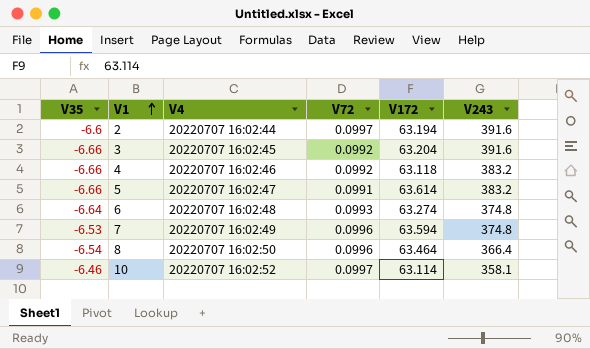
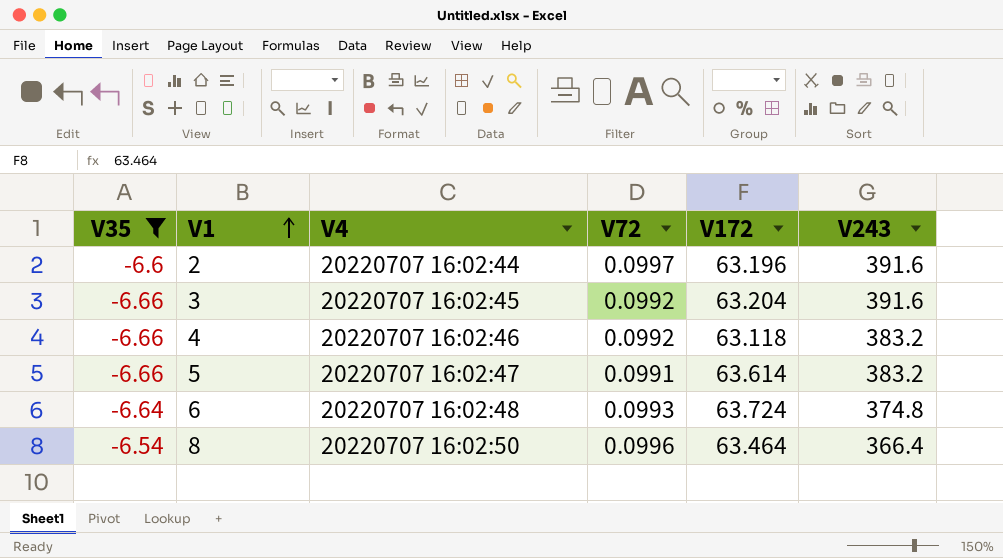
filter: none -> V35 <= -6.54
2 | V172: 63.194 -> 63.196
6 | V172: 63.274 -> 63.724

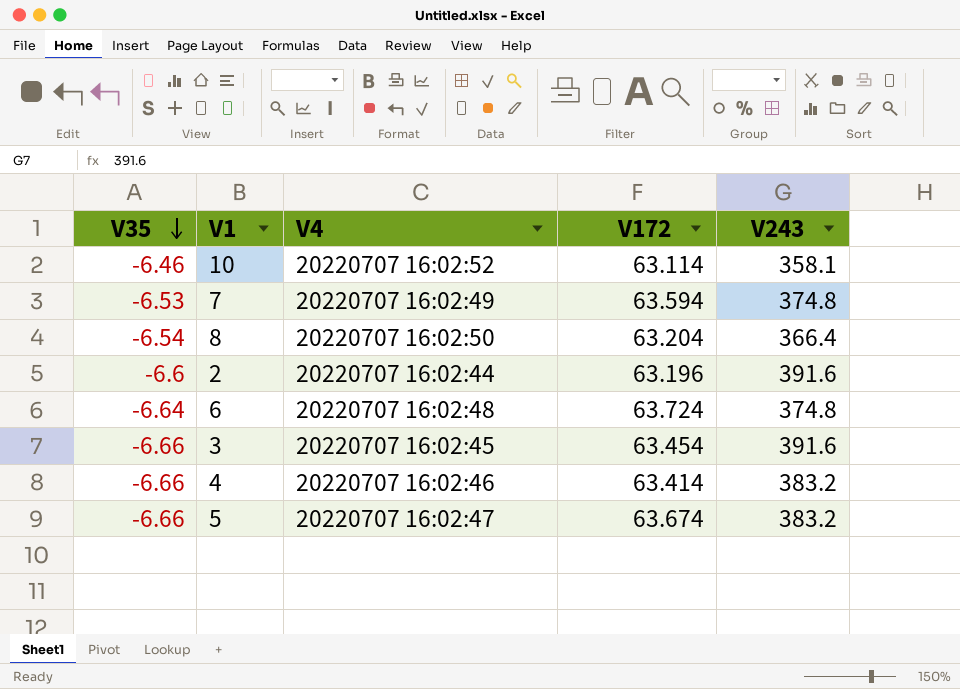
filter: V35 <= -6.54 -> none
row order: V1 ascending -> V35 descending
column V72 | position: 4 -> none
8 | V172: 63.464 -> 63.204
3 | V172: 63.204 -> 63.454
4 | V172: 63.118 -> 63.414
5 | V172: 63.614 -> 63.674

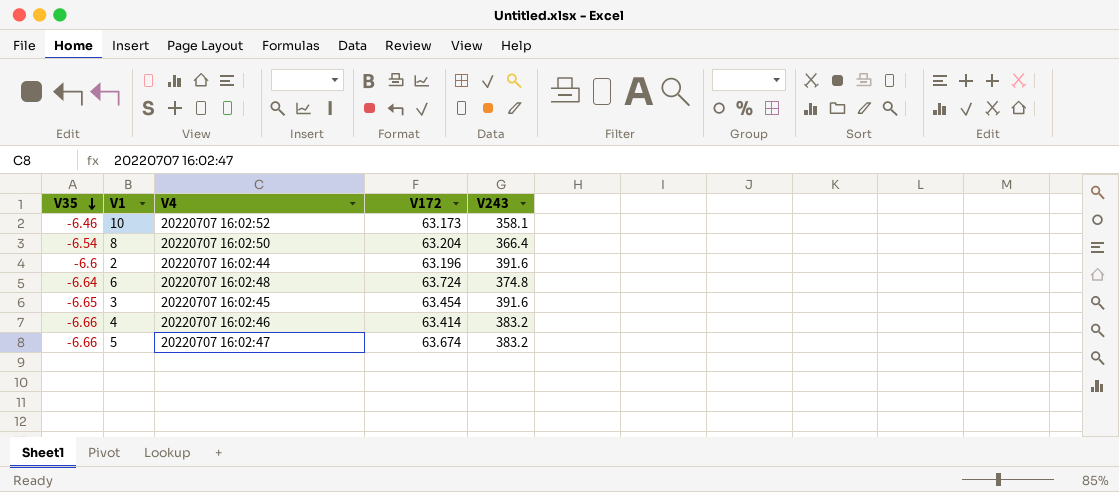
row 7: -6.53 | 20220707 16:02:49 | 63.594 | 374.8 -> none
10 | V172: 63.114 -> 63.173
3 | V35: -6.66 -> -6.65

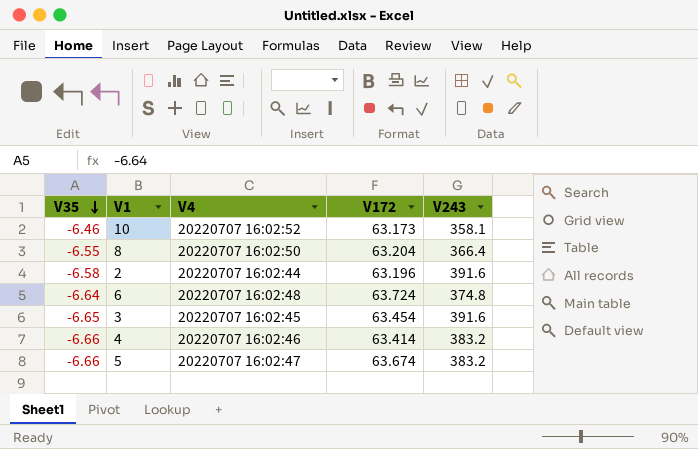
8 | V35: -6.54 -> -6.55
2 | V35: -6.6 -> -6.58

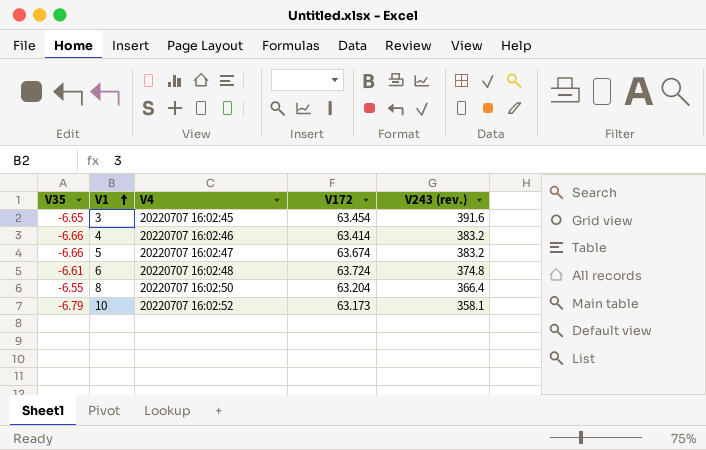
row order: V35 descending -> V1 ascending
column name: V243 -> V243 (rev.)
row 2: -6.58 | 20220707 16:02:44 | 63.196 | 391.6 -> none
6 | V35: -6.64 -> -6.61
10 | V35: -6.46 -> -6.79

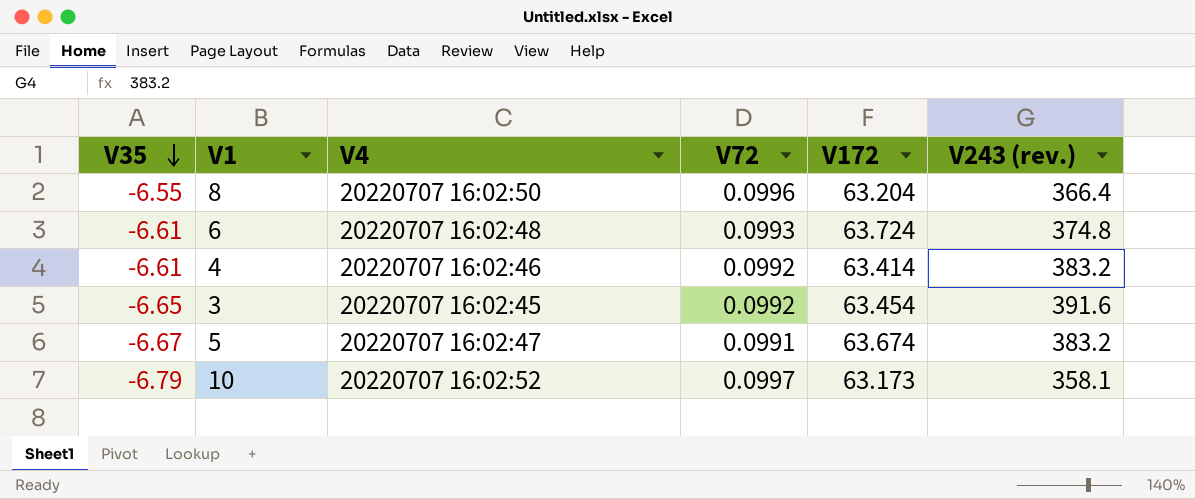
row order: V1 ascending -> V35 descending
column V72 | position: none -> 4
4 | V35: -6.66 -> -6.61
5 | V35: -6.66 -> -6.67

